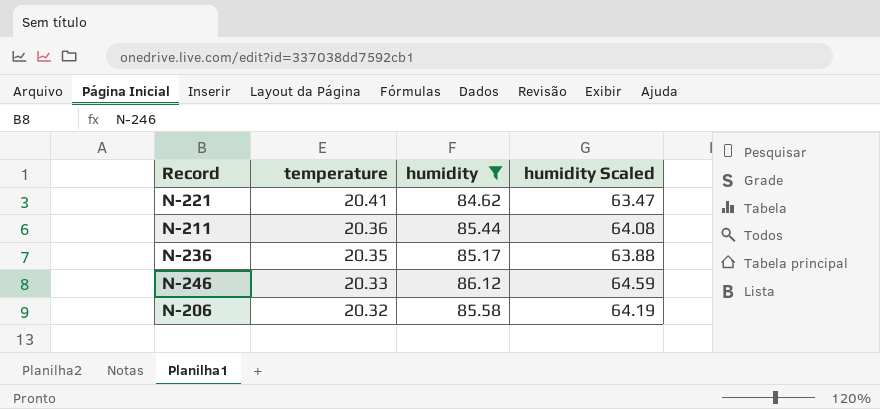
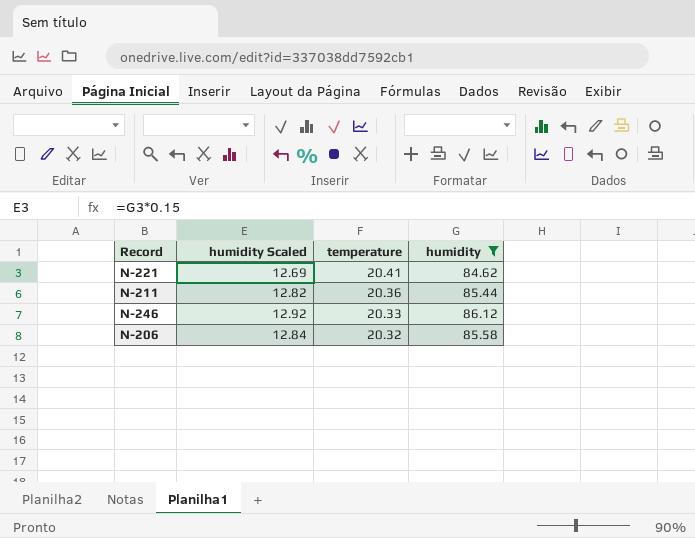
column humidity Scaled | formula: [humidity] * 0.75 -> [humidity] * 0.15
column humidity Scaled | position: 4 -> 2
row N-236: 20.35 | 85.17 | 63.88 -> none

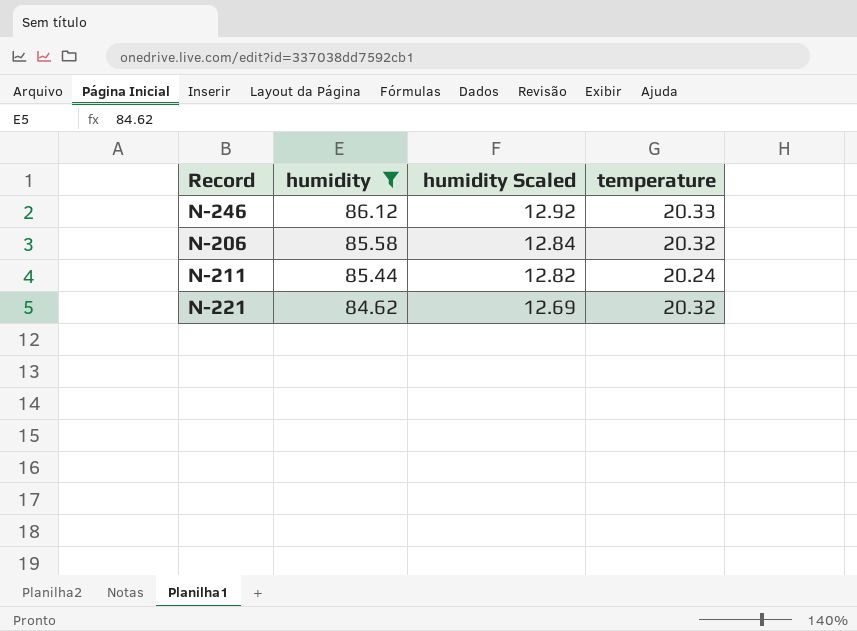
row order: temperature descending -> humidity descending
column humidity | position: 4 -> 2
N-211 | temperature: 20.36 -> 20.24
N-221 | temperature: 20.41 -> 20.32

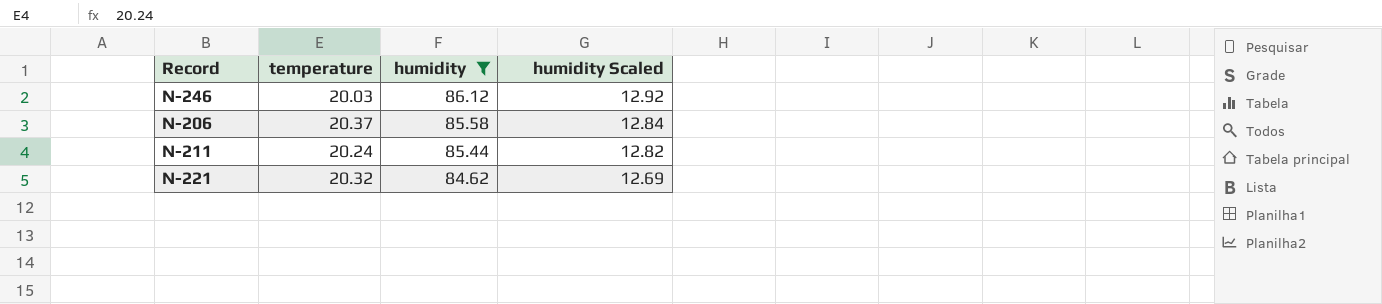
column temperature | position: 4 -> 2
N-246 | temperature: 20.33 -> 20.03
N-206 | temperature: 20.32 -> 20.37

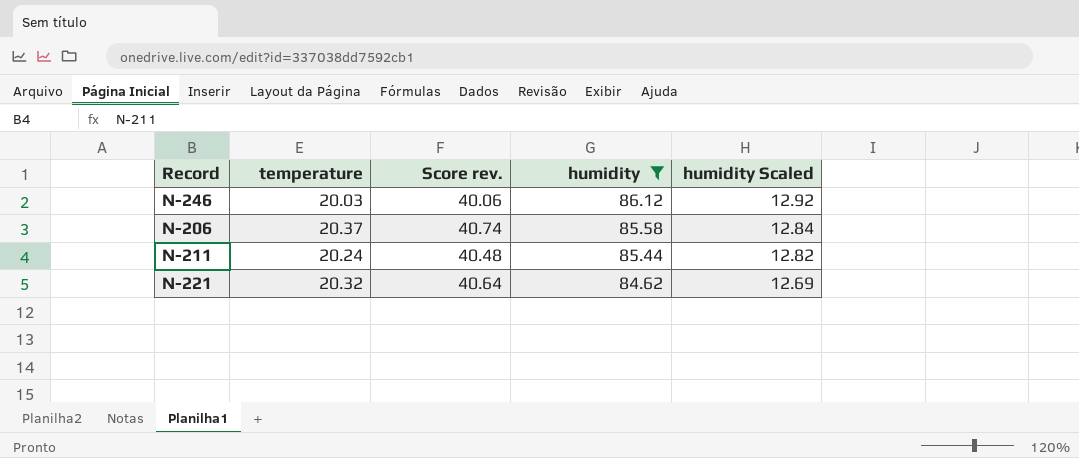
column Score rev. | formula: none -> [temperature] * 2

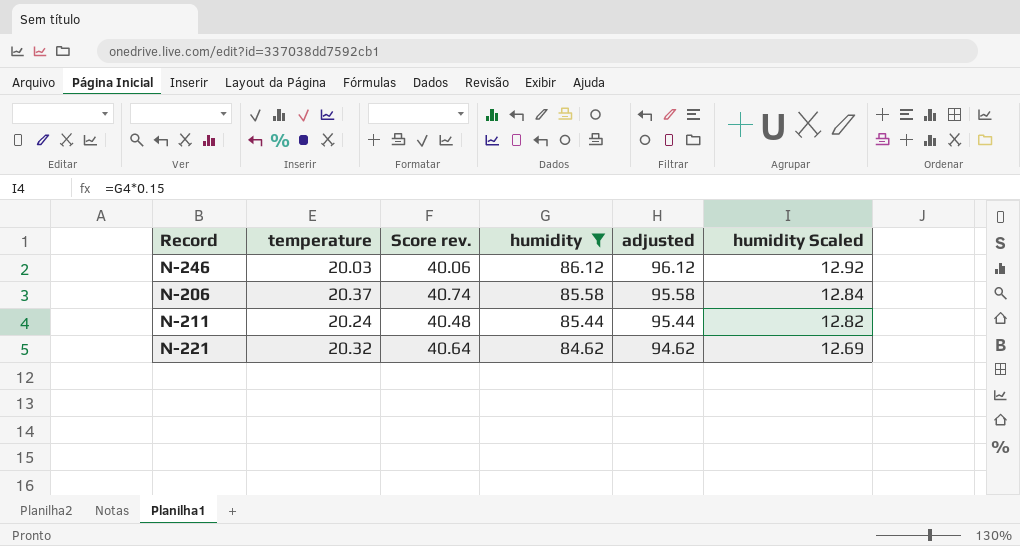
column adjusted | formula: none -> [humidity] + 10

